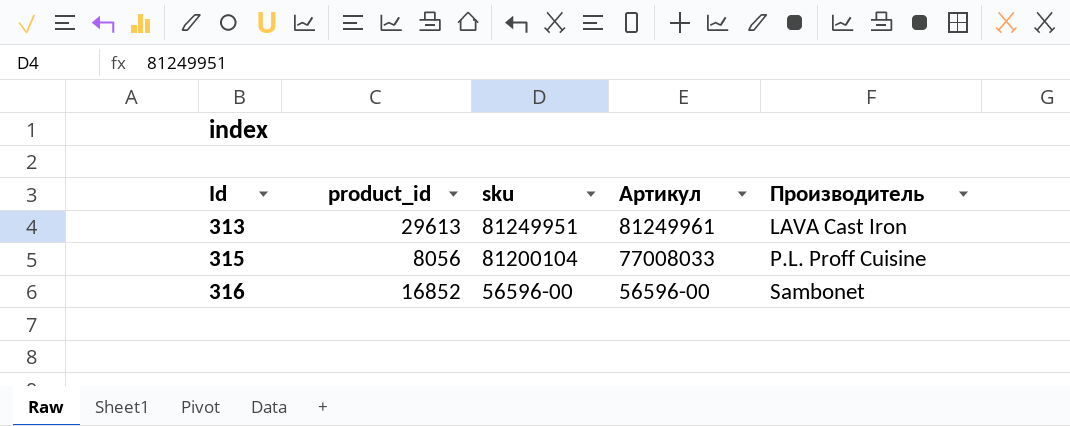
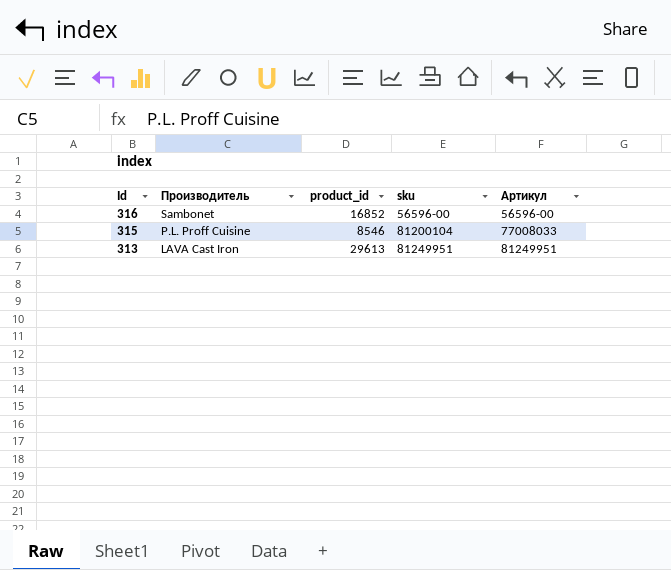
row order: Id ascending -> Id descending
column Производитель | position: 5 -> 2
315 | product_id: 8056 -> 8546
313 | Артикул: 81249961 -> 81249951

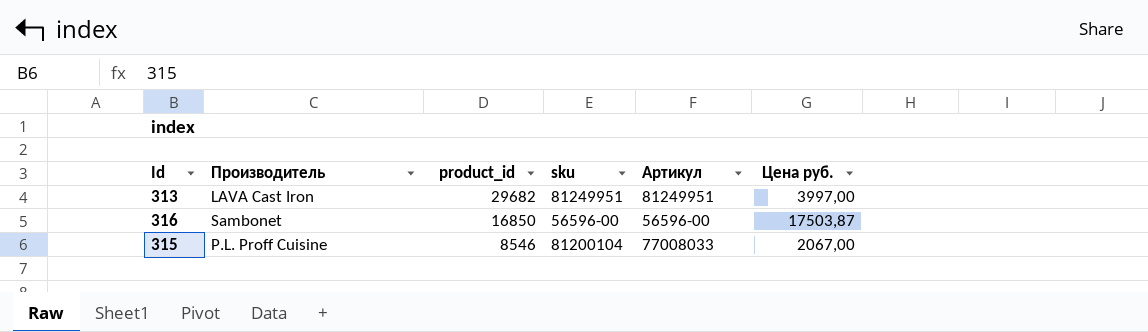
row order: Id descending -> product_id descending
column Цена руб. | position: none -> 6
313 | product_id: 29613 -> 29682
316 | product_id: 16852 -> 16850

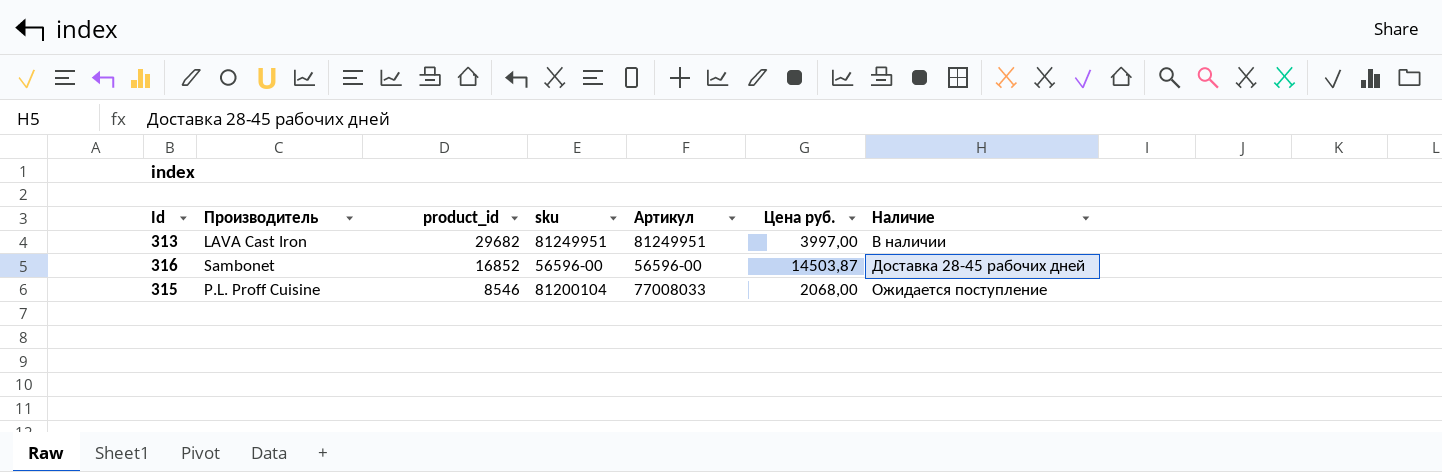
column Наличие | position: none -> 7
316 | product_id: 16850 -> 16852
316 | Цена руб.: 17503,87 -> 14503,87
315 | Цена руб.: 2067,00 -> 2068,00

